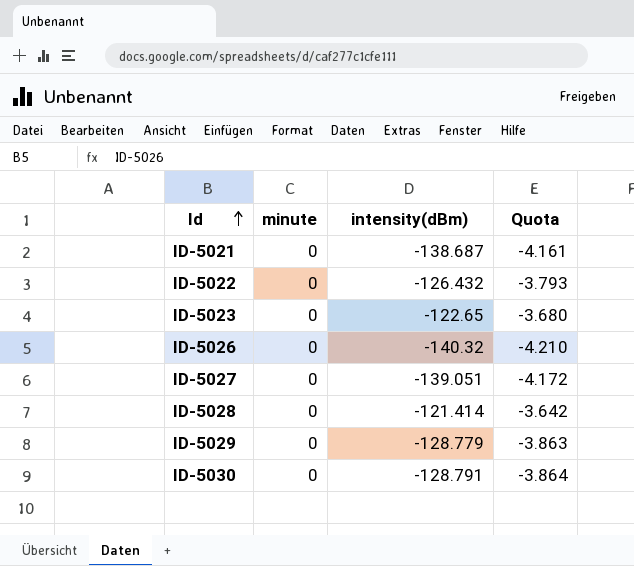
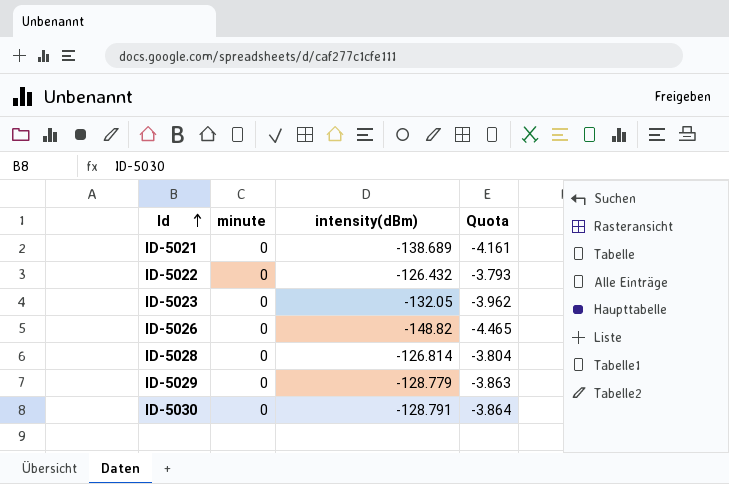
row ID-5027: 0 | -139.051 | -4.172 -> none
ID-5021 | intensity(dBm): -138.687 -> -138.689
ID-5023 | intensity(dBm): -122.65 -> -132.05
ID-5023 | Quota: -3.680 -> -3.962
ID-5026 | intensity(dBm): -140.32 -> -148.82
ID-5026 | Quota: -4.210 -> -4.465
ID-5028 | intensity(dBm): -121.414 -> -126.814
ID-5028 | Quota: -3.642 -> -3.804

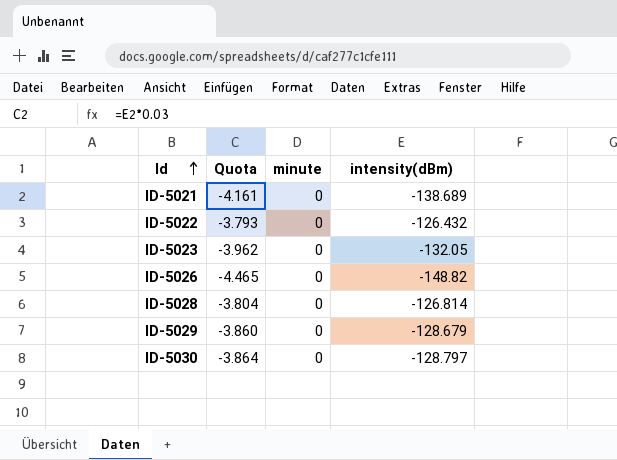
column Quota | position: 4 -> 2
ID-5029 | Quota: -3.863 -> -3.860
ID-5029 | intensity(dBm): -128.779 -> -128.679
ID-5030 | intensity(dBm): -128.791 -> -128.797

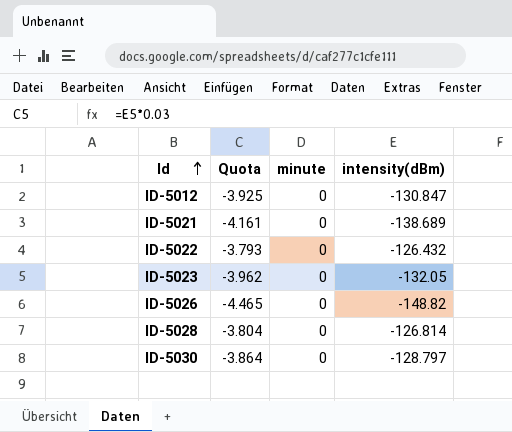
row ID-5029: -3.860 | 0 | -128.679 -> none
row ID-5012: none -> -3.925 | 0 | -130.847

